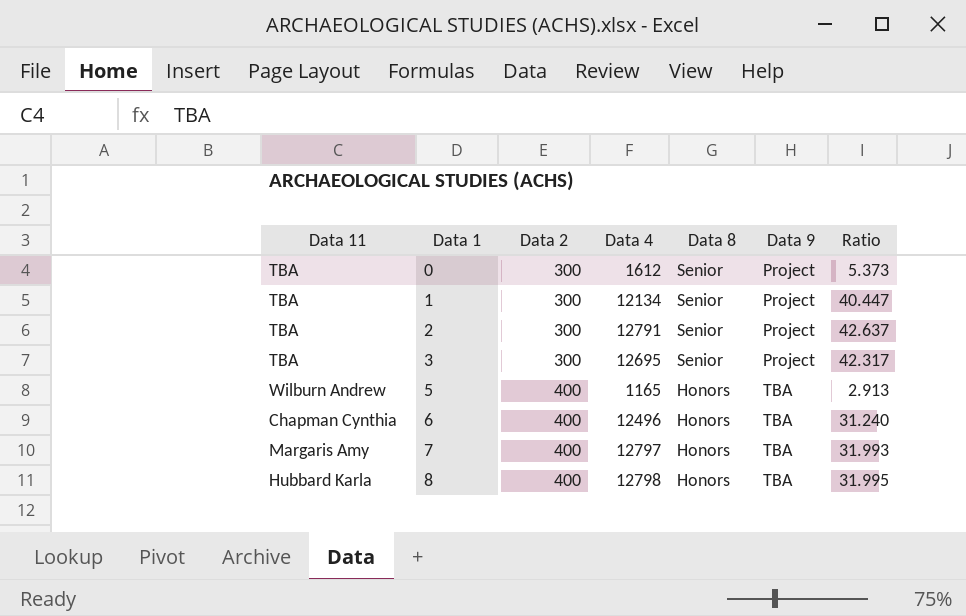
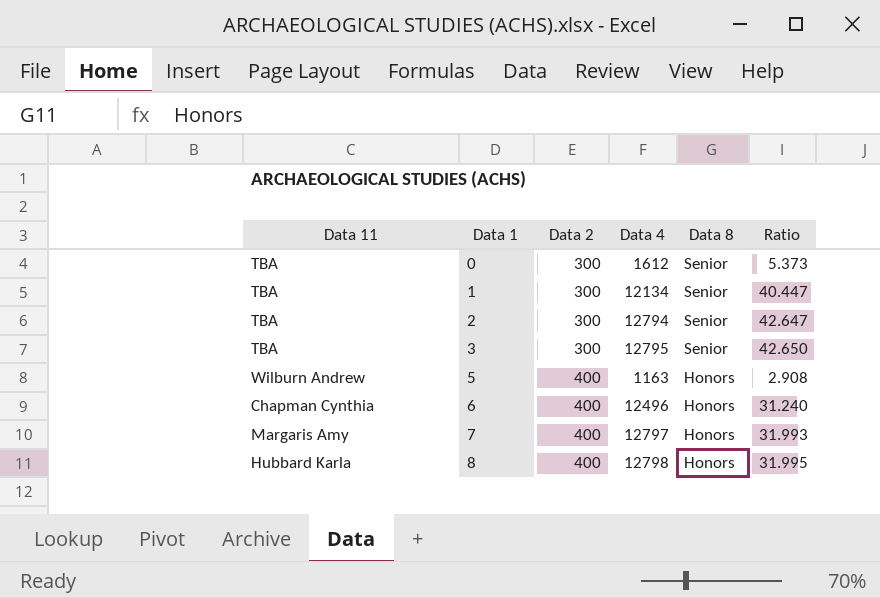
column Data 9 | position: 6 -> none
2 | Data 4: 12791 -> 12794
2 | Ratio: 42.637 -> 42.647
3 | Data 4: 12695 -> 12795
3 | Ratio: 42.317 -> 42.650
5 | Data 4: 1165 -> 1163
5 | Ratio: 2.913 -> 2.908

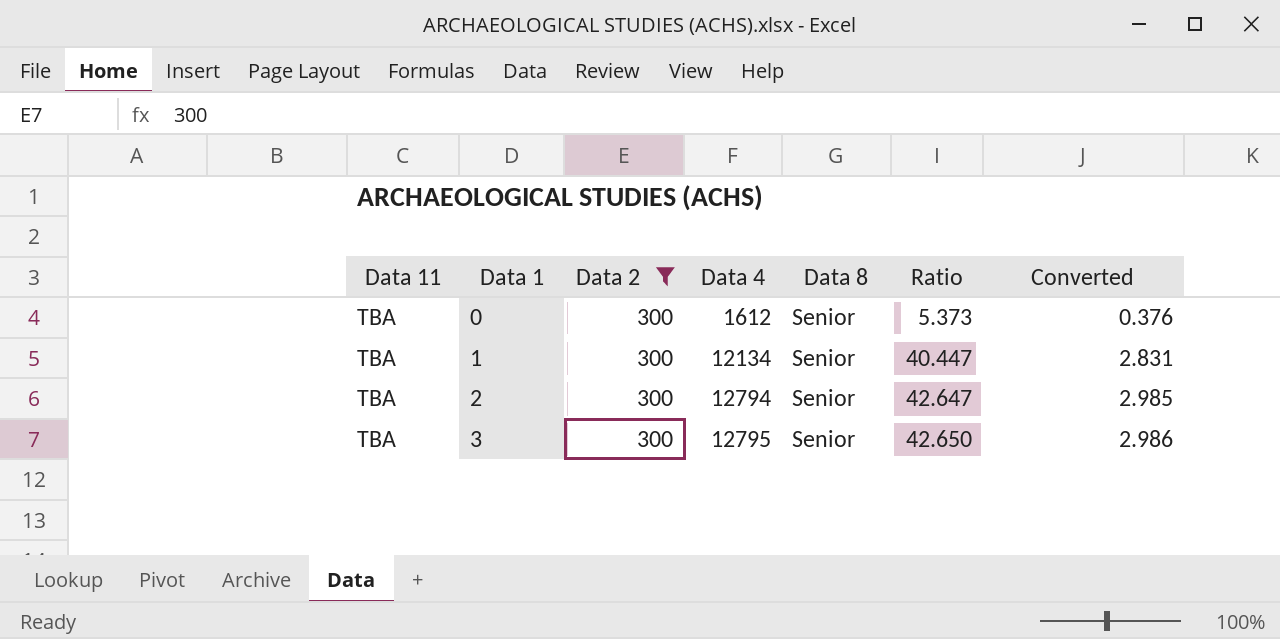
filter: none -> Data 2 = 300
column Converted | formula: none -> [Ratio] * 0.07

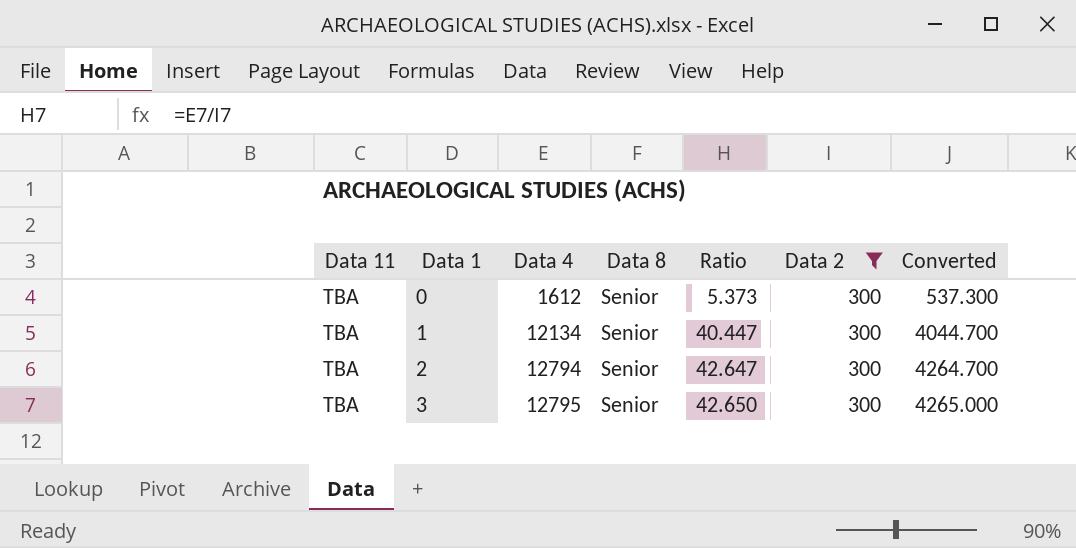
column Data 2 | position: 3 -> 6
column Converted | formula: [Ratio] * 0.07 -> [Ratio] * 100

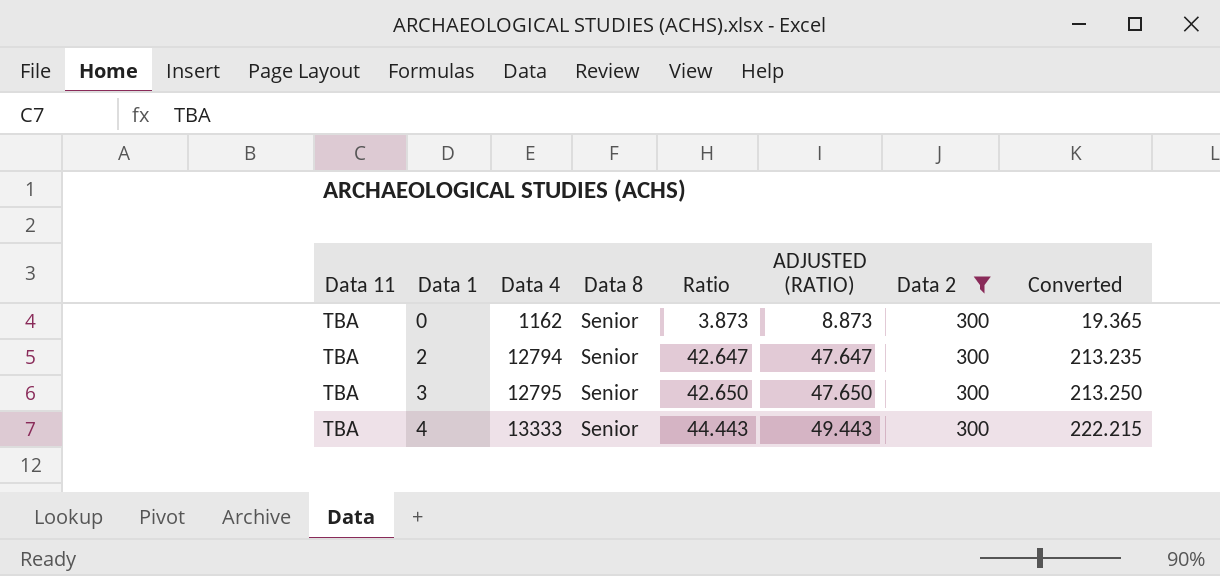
column ADJUSTED (RATIO) | formula: none -> [Ratio] + 5
column Converted | formula: [Ratio] * 100 -> [Ratio] * 5
row 1: TBA | 12134 | Senior | 40.447 | 300 | 4044.700 -> none
0 | Data 4: 1612 -> 1162
0 | Ratio: 5.373 -> 3.873
row 4: none -> TBA | 13333 | Senior | 44.443 | 49.443 | 300 | 222.215

